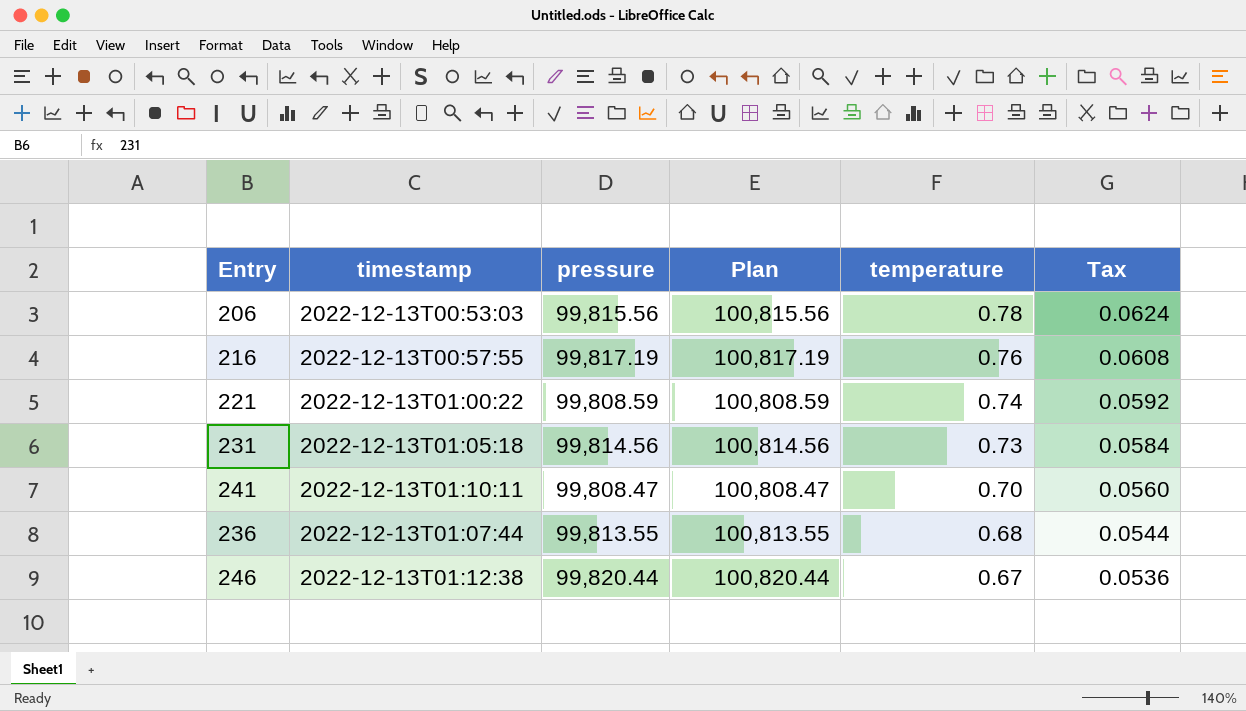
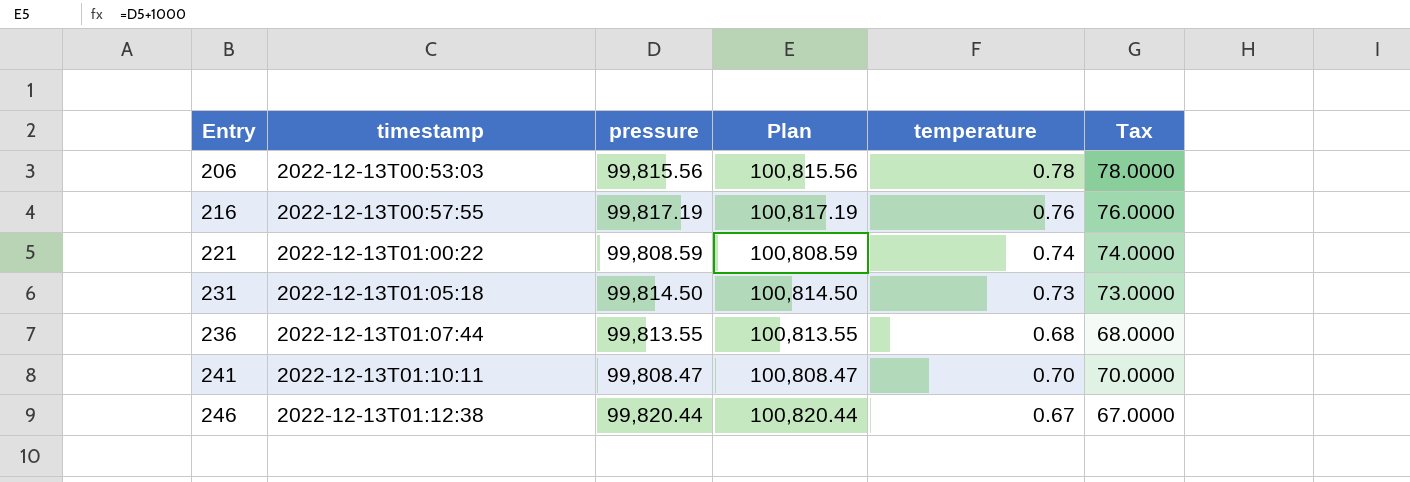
row order: temperature descending -> Entry ascending
column Tax | formula: [temperature] * 0.08 -> [temperature] * 100
231 | pressure: 99,814.56 -> 99,814.50
231 | Plan: 100,814.56 -> 100,814.50

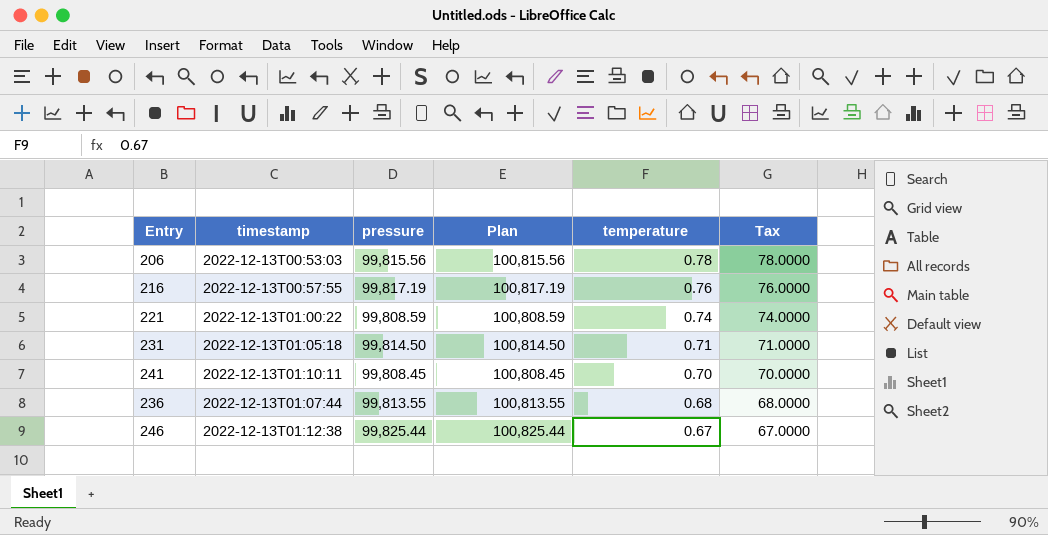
row order: Entry ascending -> temperature descending
231 | temperature: 0.73 -> 0.71
231 | Tax: 73.0000 -> 71.0000
241 | pressure: 99,808.47 -> 99,808.45
241 | Plan: 100,808.47 -> 100,808.45
246 | pressure: 99,820.44 -> 99,825.44
246 | Plan: 100,820.44 -> 100,825.44

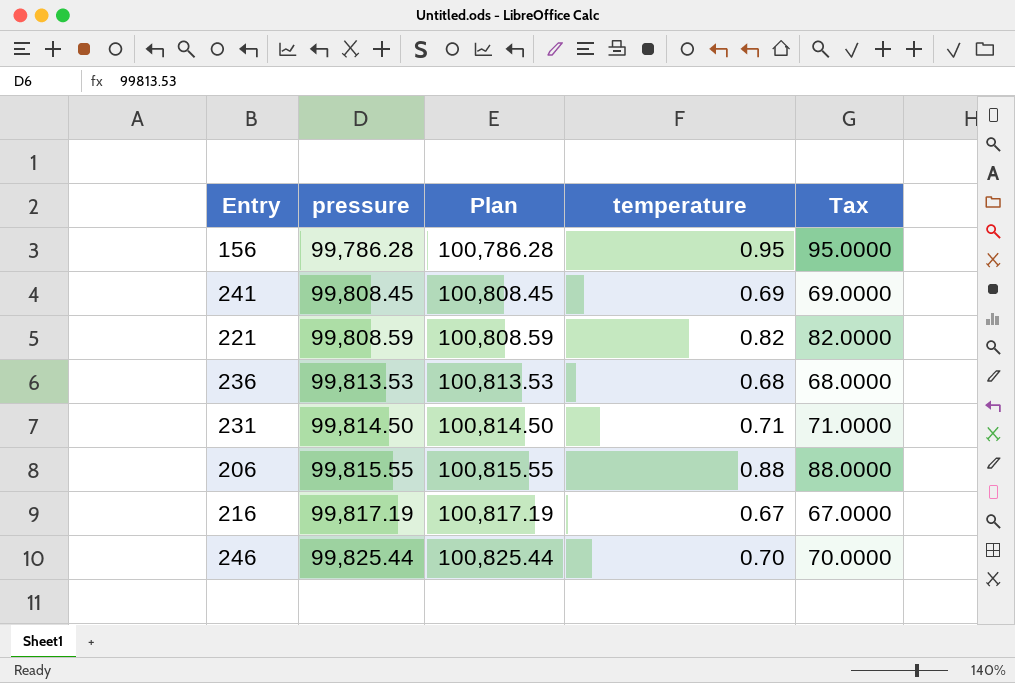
row order: temperature descending -> pressure ascending
column timestamp | position: 2 -> none
row 156: none -> 99,786.28 | 100,786.28 | 0.95 | 95.0000
241 | temperature: 0.70 -> 0.69
241 | Tax: 70.0000 -> 69.0000
221 | temperature: 0.74 -> 0.82
221 | Tax: 74.0000 -> 82.0000
236 | pressure: 99,813.55 -> 99,813.53
236 | Plan: 100,813.55 -> 100,813.53
206 | pressure: 99,815.56 -> 99,815.55
206 | Plan: 100,815.56 -> 100,815.55
206 | temperature: 0.78 -> 0.88
206 | Tax: 78.0000 -> 88.0000
216 | temperature: 0.76 -> 0.67
216 | Tax: 76.0000 -> 67.0000
246 | temperature: 0.67 -> 0.70
246 | Tax: 67.0000 -> 70.0000

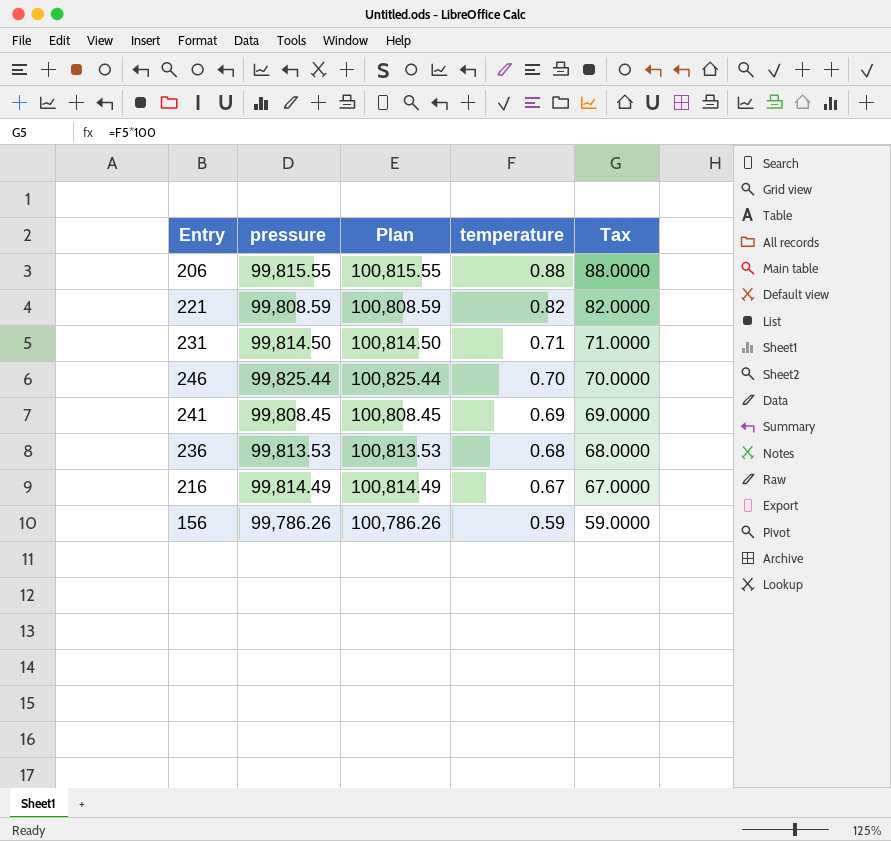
row order: pressure ascending -> temperature descending
216 | pressure: 99,817.19 -> 99,814.49
216 | Plan: 100,817.19 -> 100,814.49
156 | pressure: 99,786.28 -> 99,786.26
156 | Plan: 100,786.28 -> 100,786.26
156 | temperature: 0.95 -> 0.59
156 | Tax: 95.0000 -> 59.0000

